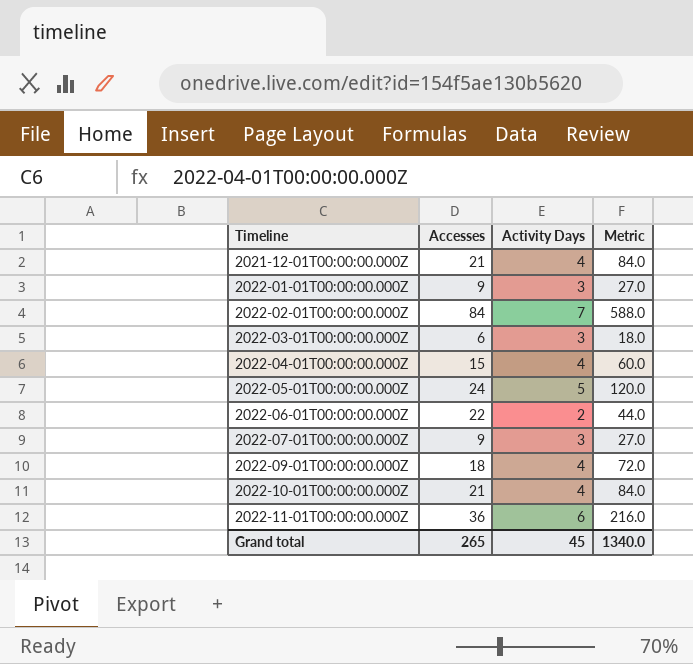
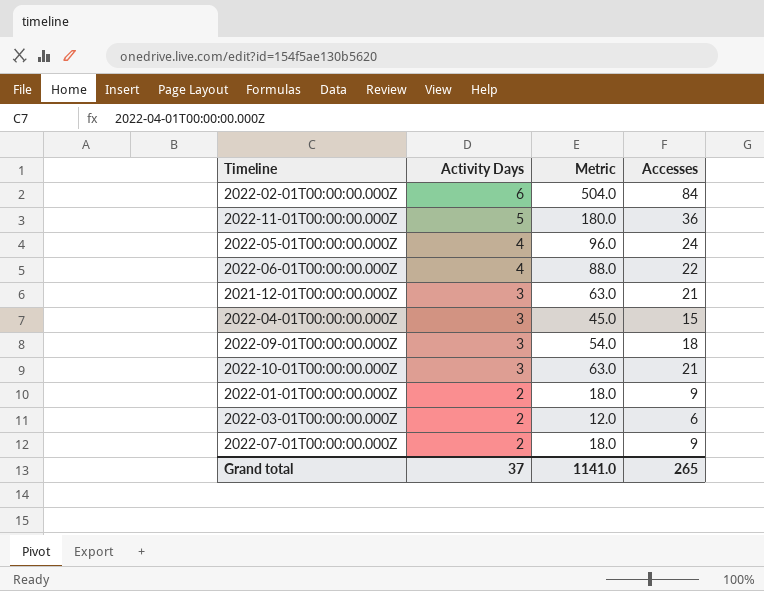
row order: Timeline ascending -> Activity Days descending
column Accesses | position: 2 -> 4
2022-02-01T00:00:00.000Z | Activity Days: 7 -> 6
2022-02-01T00:00:00.000Z | Metric: 588.0 -> 504.0
2022-11-01T00:00:00.000Z | Activity Days: 6 -> 5
2022-11-01T00:00:00.000Z | Metric: 216.0 -> 180.0
2022-05-01T00:00:00.000Z | Activity Days: 5 -> 4
2022-05-01T00:00:00.000Z | Metric: 120.0 -> 96.0
2022-06-01T00:00:00.000Z | Activity Days: 2 -> 4
2022-06-01T00:00:00.000Z | Metric: 44.0 -> 88.0
2021-12-01T00:00:00.000Z | Activity Days: 4 -> 3
2021-12-01T00:00:00.000Z | Metric: 84.0 -> 63.0
2022-04-01T00:00:00.000Z | Activity Days: 4 -> 3
2022-04-01T00:00:00.000Z | Metric: 60.0 -> 45.0
2022-09-01T00:00:00.000Z | Activity Days: 4 -> 3
2022-09-01T00:00:00.000Z | Metric: 72.0 -> 54.0
2022-10-01T00:00:00.000Z | Activity Days: 4 -> 3
2022-10-01T00:00:00.000Z | Metric: 84.0 -> 63.0
2022-01-01T00:00:00.000Z | Activity Days: 3 -> 2
2022-01-01T00:00:00.000Z | Metric: 27.0 -> 18.0
2022-03-01T00:00:00.000Z | Activity Days: 3 -> 2
2022-03-01T00:00:00.000Z | Metric: 18.0 -> 12.0
2022-07-01T00:00:00.000Z | Activity Days: 3 -> 2
2022-07-01T00:00:00.000Z | Metric: 27.0 -> 18.0
Grand total | Activity Days: 45 -> 37
Grand total | Metric: 1340.0 -> 1141.0

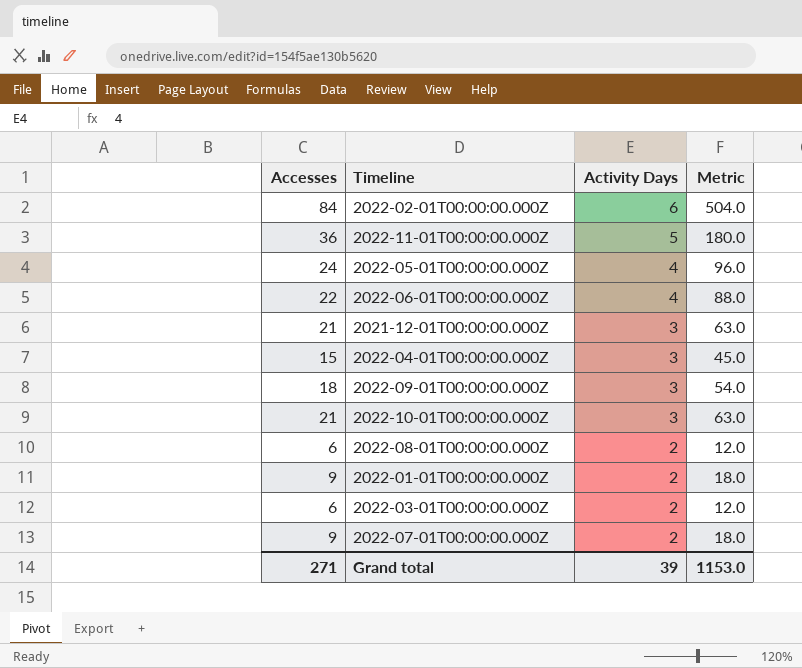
column Accesses | position: 4 -> 1
row 2022-08-01T00:00:00.000Z: none -> 6 | 2 | 12.0
Grand total | Accesses: 265 -> 271
Grand total | Activity Days: 37 -> 39
Grand total | Metric: 1141.0 -> 1153.0

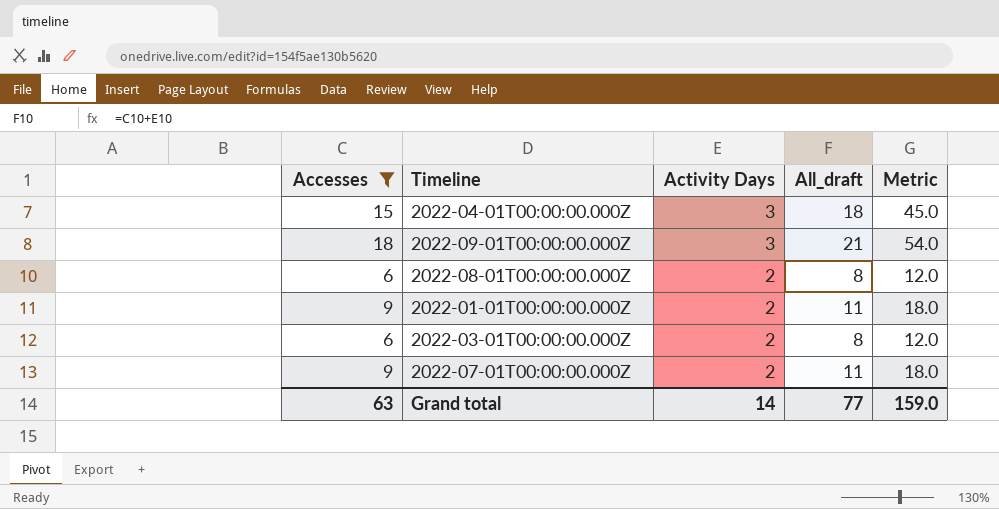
filter: none -> Accesses <= 18
column All_draft | formula: none -> [Accesses] + [Activity Days]
Grand total | Accesses: 271 -> 63
Grand total | Activity Days: 39 -> 14
Grand total | Metric: 1153.0 -> 159.0

